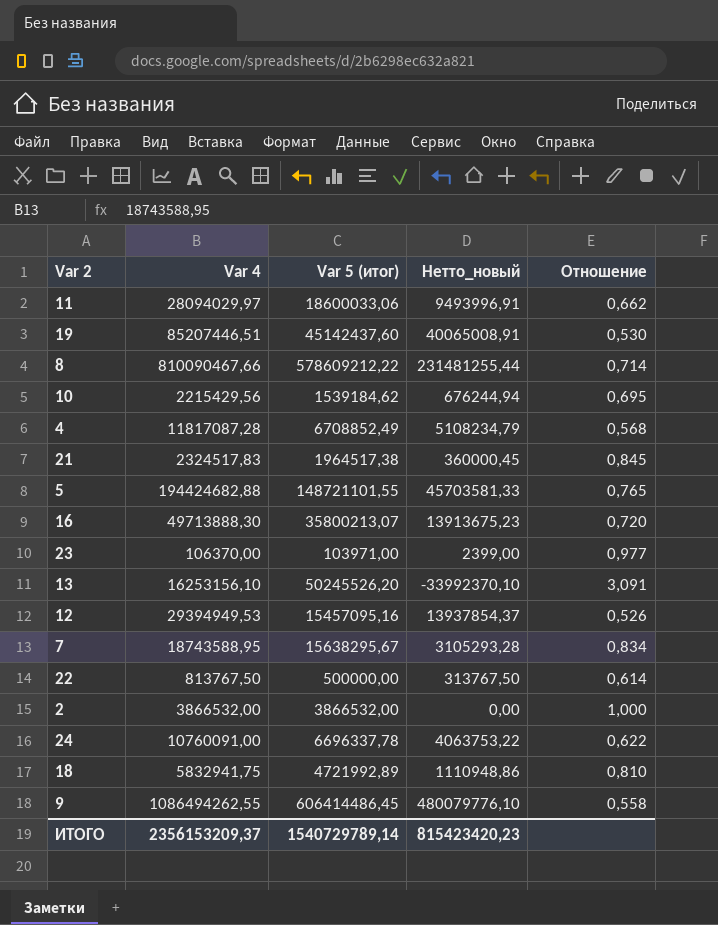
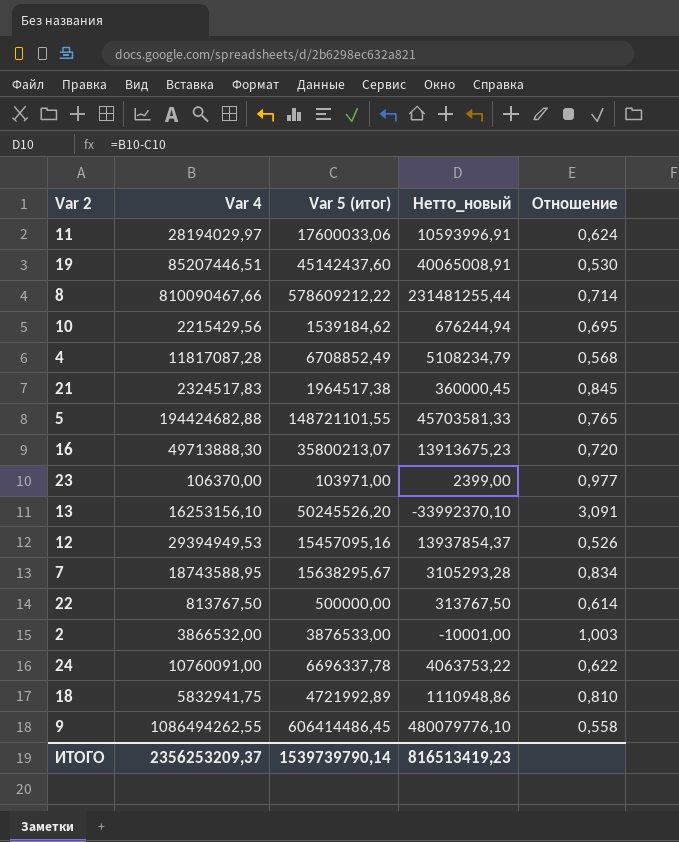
11 | Var 4: 28094029,97 -> 28194029,97
11 | Var 5 (итог): 18600033,06 -> 17600033,06
11 | Нетто_новый: 9493996,91 -> 10593996,91
11 | Отношение: 0,662 -> 0,624
2 | Var 5 (итог): 3866532,00 -> 3876533,00
2 | Нетто_новый: 0,00 -> -10001,00
2 | Отношение: 1,000 -> 1,003
ИТОГО | Var 4: 2356153209,37 -> 2356253209,37
ИТОГО | Var 5 (итог): 1540729789,14 -> 1539739790,14
ИТОГО | Нетто_новый: 815423420,23 -> 816513419,23

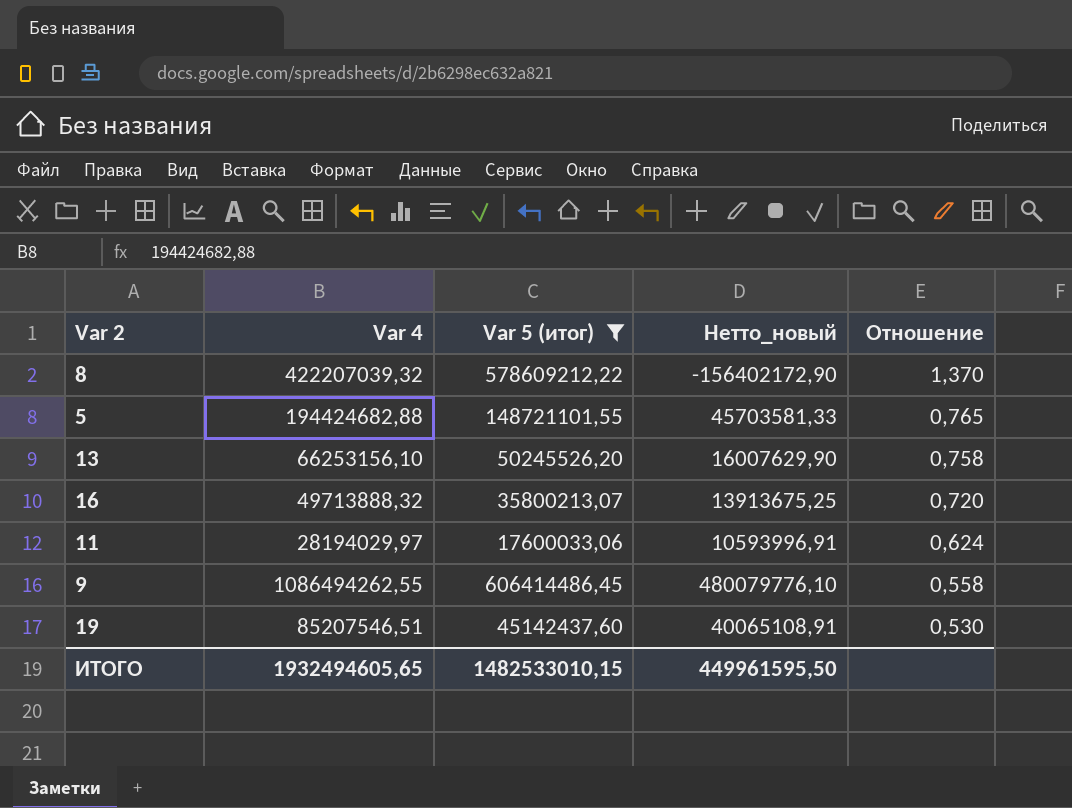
filter: none -> Var 5 (итог) >= 17600033,06
row order: none -> Отношение descending
8 | Var 4: 810090467,66 -> 422207039,32
8 | Нетто_новый: 231481255,44 -> -156402172,90
8 | Отношение: 0,714 -> 1,370
13 | Var 4: 16253156,10 -> 66253156,10
13 | Нетто_новый: -33992370,10 -> 16007629,90
13 | Отношение: 3,091 -> 0,758
16 | Var 4: 49713888,30 -> 49713888,32
16 | Нетто_новый: 13913675,23 -> 13913675,25
19 | Var 4: 85207446,51 -> 85207546,51
19 | Нетто_новый: 40065008,91 -> 40065108,91
ИТОГО | Var 4: 2356253209,37 -> 1932494605,65
ИТОГО | Var 5 (итог): 1539739790,14 -> 1482533010,15
ИТОГО | Нетто_новый: 816513419,23 -> 449961595,50

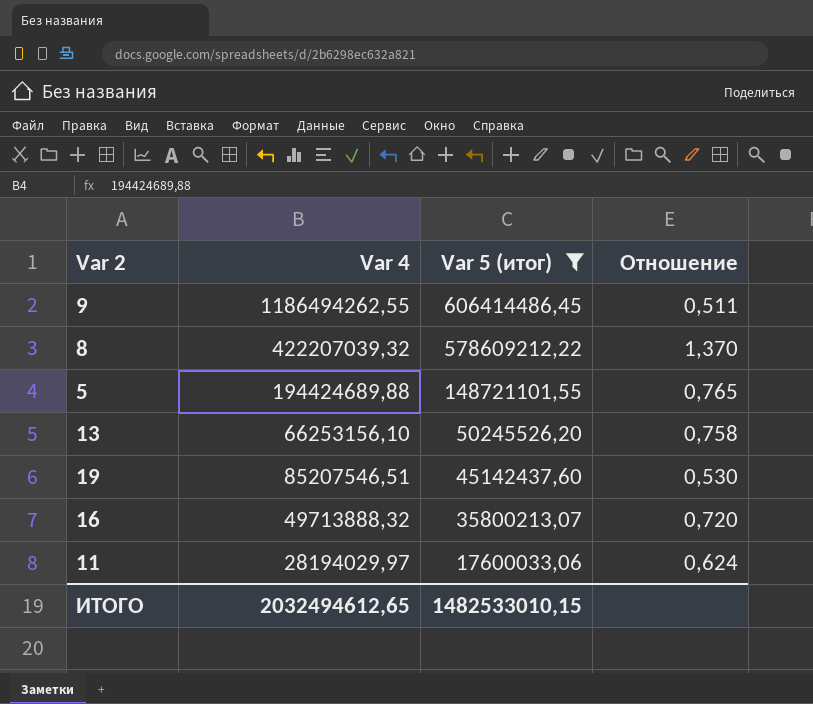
row order: Отношение descending -> Var 5 (итог) descending
column Нетто_новый | formula: [Var 4] - [Var 5 (итог)] -> none
9 | Var 4: 1086494262,55 -> 1186494262,55
9 | Отношение: 0,558 -> 0,511
5 | Var 4: 194424682,88 -> 194424689,88
ИТОГО | Var 4: 1932494605,65 -> 2032494612,65

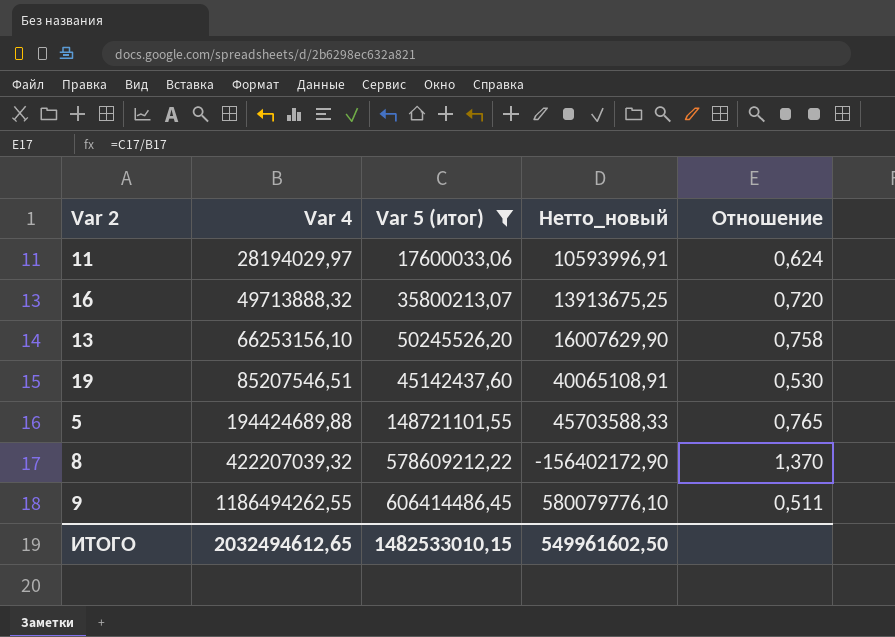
row order: Var 5 (итог) descending -> Var 4 ascending
column Нетто_новый | formula: none -> [Var 4] - [Var 5 (итог)]

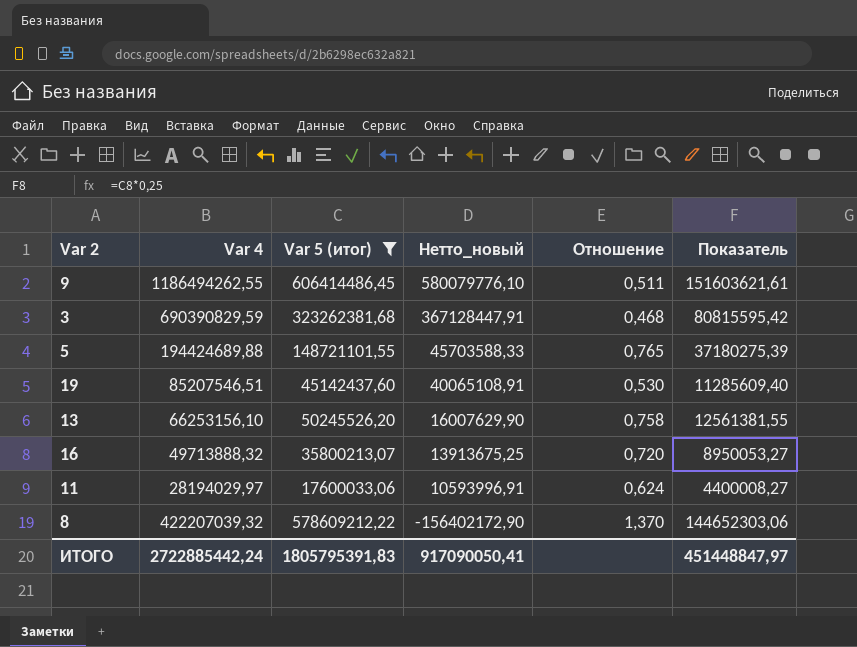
row order: Var 4 ascending -> Нетто_новый descending
column Показатель | formula: none -> [Var 5 (итог)] * 0,25
row 3: none -> 690390829,59 | 323262381,68 | 367128447,91 | 0,468 | 80815595,42
ИТОГО | Var 4: 2032494612,65 -> 2722885442,24
ИТОГО | Var 5 (итог): 1482533010,15 -> 1805795391,83
ИТОГО | Нетто_новый: 549961602,50 -> 917090050,41

